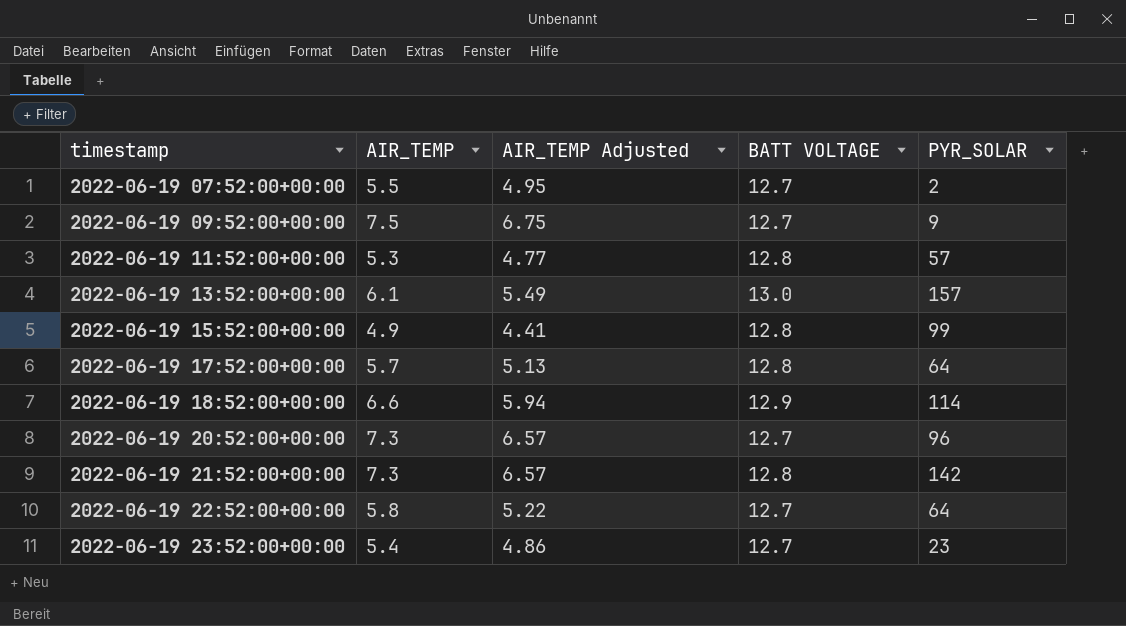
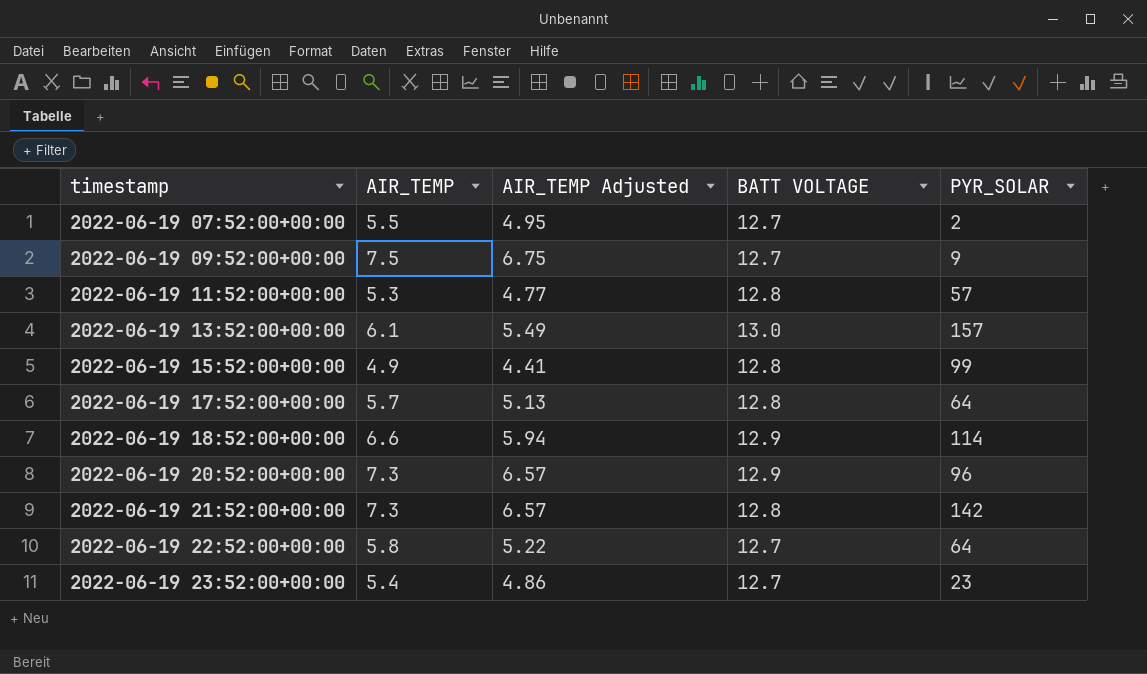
2022-06-19 20:52:00+00:00 | BATT VOLTAGE: 12.7 -> 12.9

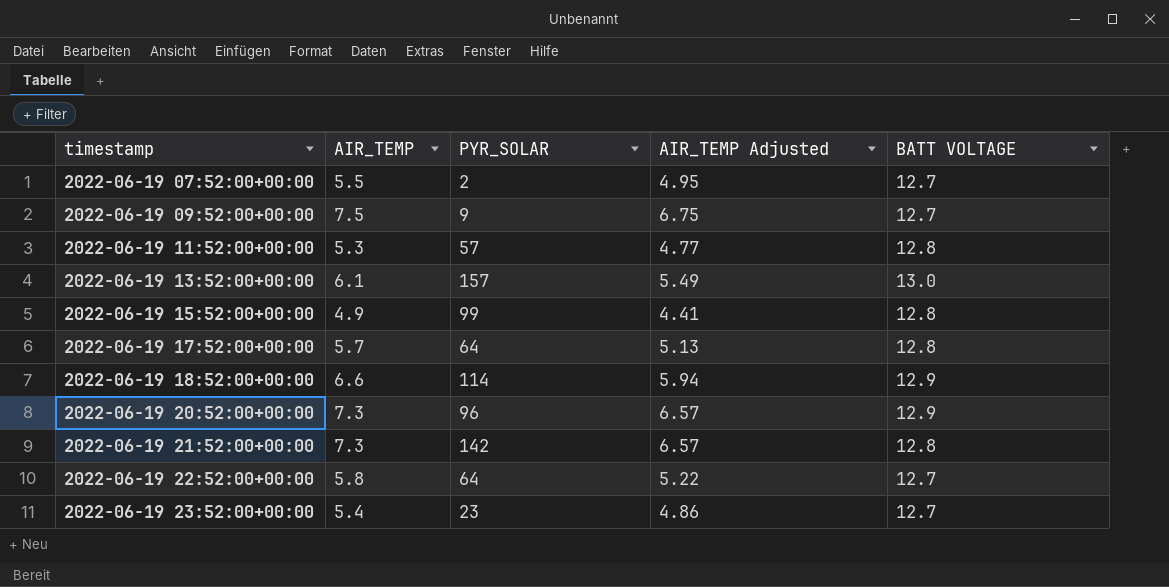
column PYR_SOLAR | position: 5 -> 3

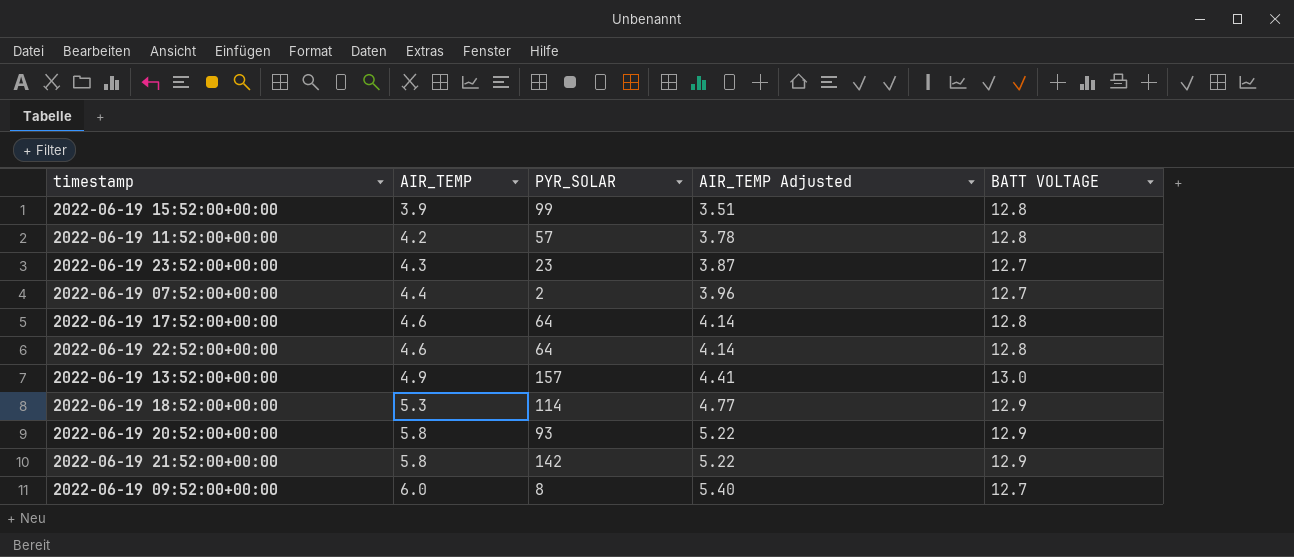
row order: timestamp ascending -> AIR_TEMP ascending
2022-06-19 15:52:00+00:00 | AIR_TEMP: 4.9 -> 3.9
2022-06-19 15:52:00+00:00 | AIR_TEMP Adjusted: 4.41 -> 3.51
2022-06-19 11:52:00+00:00 | AIR_TEMP: 5.3 -> 4.2
2022-06-19 11:52:00+00:00 | AIR_TEMP Adjusted: 4.77 -> 3.78
2022-06-19 23:52:00+00:00 | AIR_TEMP: 5.4 -> 4.3
2022-06-19 23:52:00+00:00 | AIR_TEMP Adjusted: 4.86 -> 3.87
2022-06-19 07:52:00+00:00 | AIR_TEMP: 5.5 -> 4.4
2022-06-19 07:52:00+00:00 | AIR_TEMP Adjusted: 4.95 -> 3.96
2022-06-19 17:52:00+00:00 | AIR_TEMP: 5.7 -> 4.6
2022-06-19 17:52:00+00:00 | AIR_TEMP Adjusted: 5.13 -> 4.14
2022-06-19 22:52:00+00:00 | AIR_TEMP: 5.8 -> 4.6
2022-06-19 22:52:00+00:00 | AIR_TEMP Adjusted: 5.22 -> 4.14
2022-06-19 22:52:00+00:00 | BATT VOLTAGE: 12.7 -> 12.8
2022-06-19 13:52:00+00:00 | AIR_TEMP: 6.1 -> 4.9
2022-06-19 13:52:00+00:00 | AIR_TEMP Adjusted: 5.49 -> 4.41
2022-06-19 18:52:00+00:00 | AIR_TEMP: 6.6 -> 5.3
2022-06-19 18:52:00+00:00 | AIR_TEMP Adjusted: 5.94 -> 4.77
2022-06-19 20:52:00+00:00 | AIR_TEMP: 7.3 -> 5.8
2022-06-19 20:52:00+00:00 | PYR_SOLAR: 96 -> 93
2022-06-19 20:52:00+00:00 | AIR_TEMP Adjusted: 6.57 -> 5.22
2022-06-19 21:52:00+00:00 | AIR_TEMP: 7.3 -> 5.8
2022-06-19 21:52:00+00:00 | AIR_TEMP Adjusted: 6.57 -> 5.22
2022-06-19 21:52:00+00:00 | BATT VOLTAGE: 12.8 -> 12.9
2022-06-19 09:52:00+00:00 | AIR_TEMP: 7.5 -> 6.0
2022-06-19 09:52:00+00:00 | PYR_SOLAR: 9 -> 8
2022-06-19 09:52:00+00:00 | AIR_TEMP Adjusted: 6.75 -> 5.40

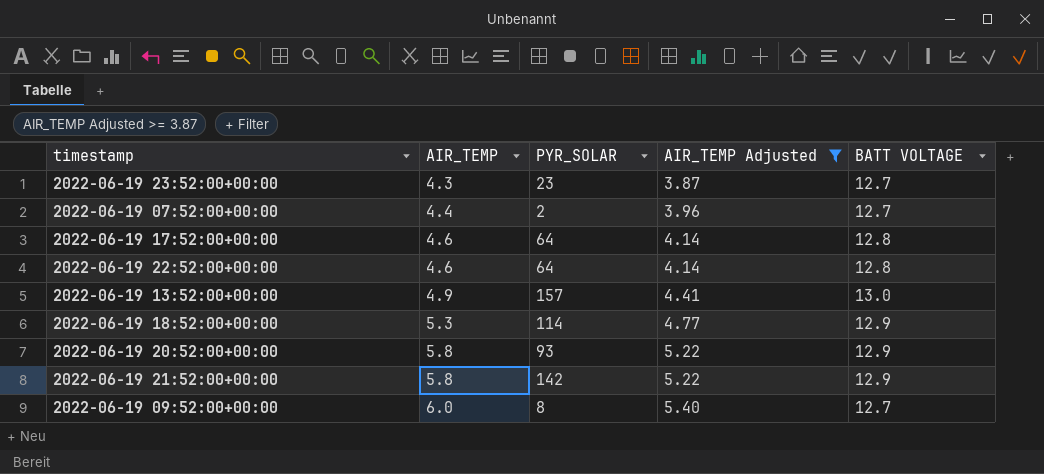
filter: none -> AIR_TEMP Adjusted >= 3.87

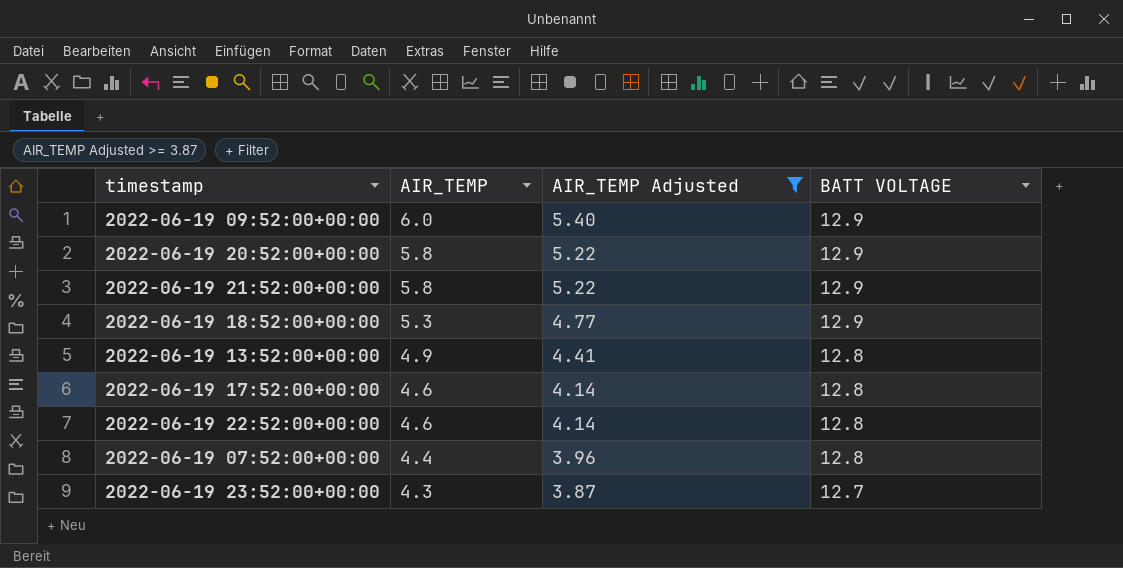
row order: AIR_TEMP ascending -> AIR_TEMP descending
column PYR_SOLAR | position: 3 -> none
2022-06-19 09:52:00+00:00 | BATT VOLTAGE: 12.7 -> 12.9
2022-06-19 13:52:00+00:00 | BATT VOLTAGE: 13.0 -> 12.8
2022-06-19 07:52:00+00:00 | BATT VOLTAGE: 12.7 -> 12.8

